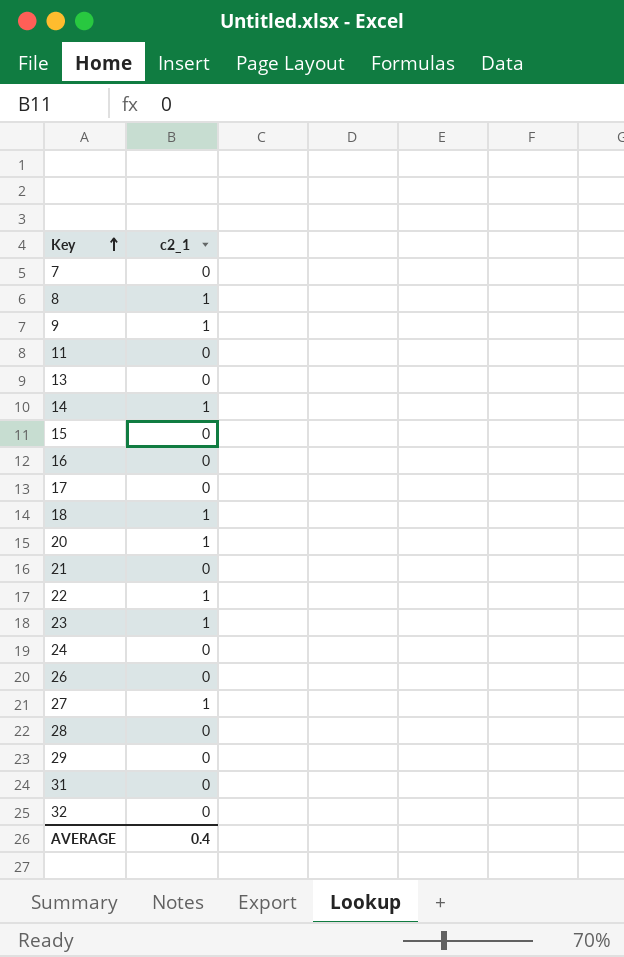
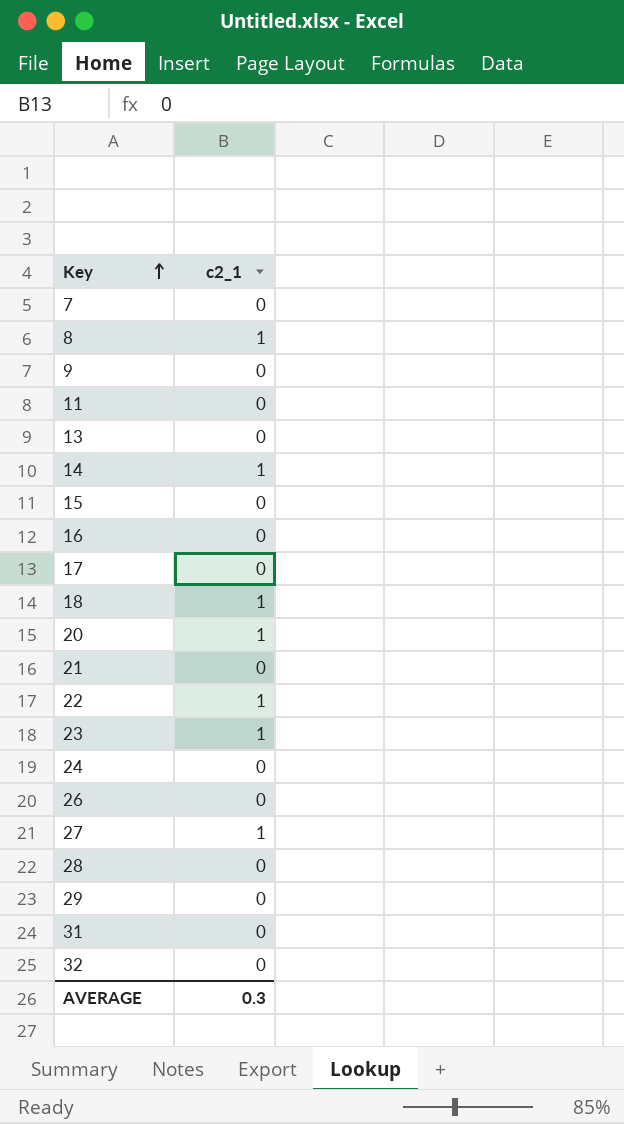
9 | c2_1: 1 -> 0
AVERAGE | c2_1: 0.4 -> 0.3

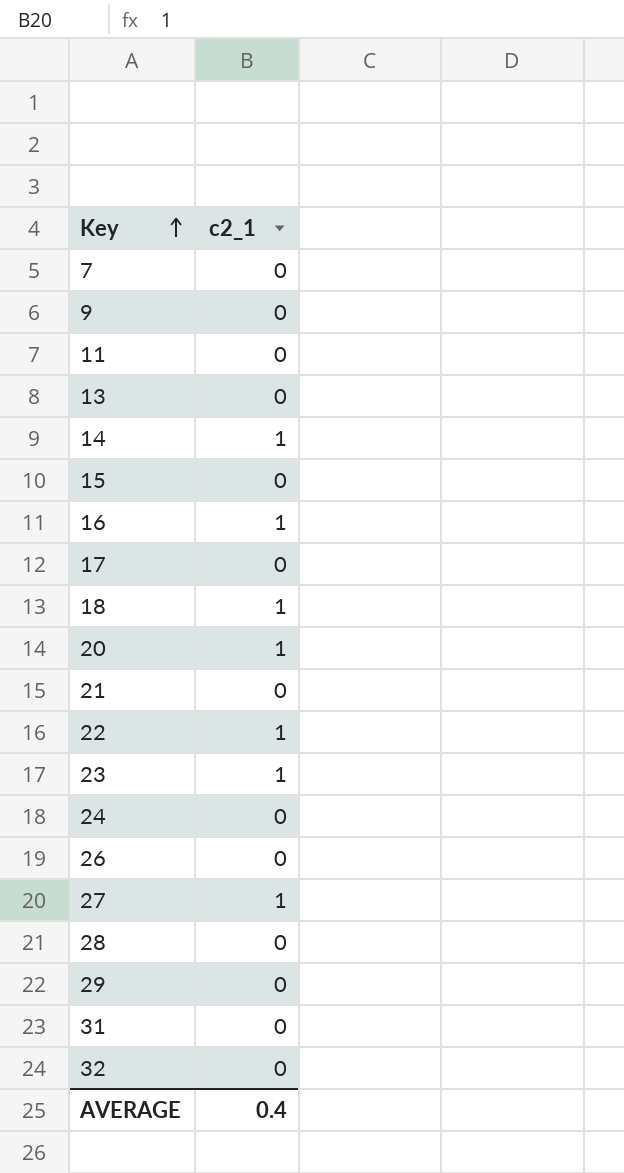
row 8: 1 -> none
16 | c2_1: 0 -> 1
AVERAGE | c2_1: 0.3 -> 0.4

